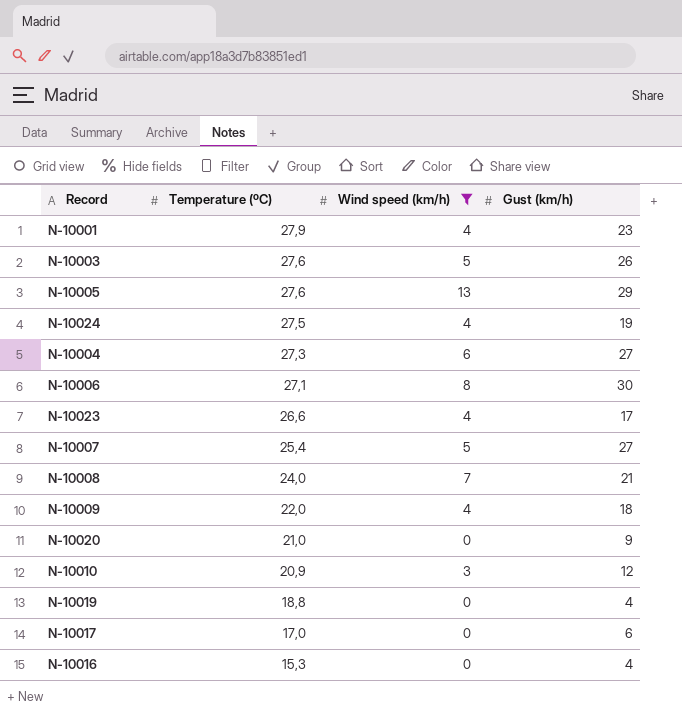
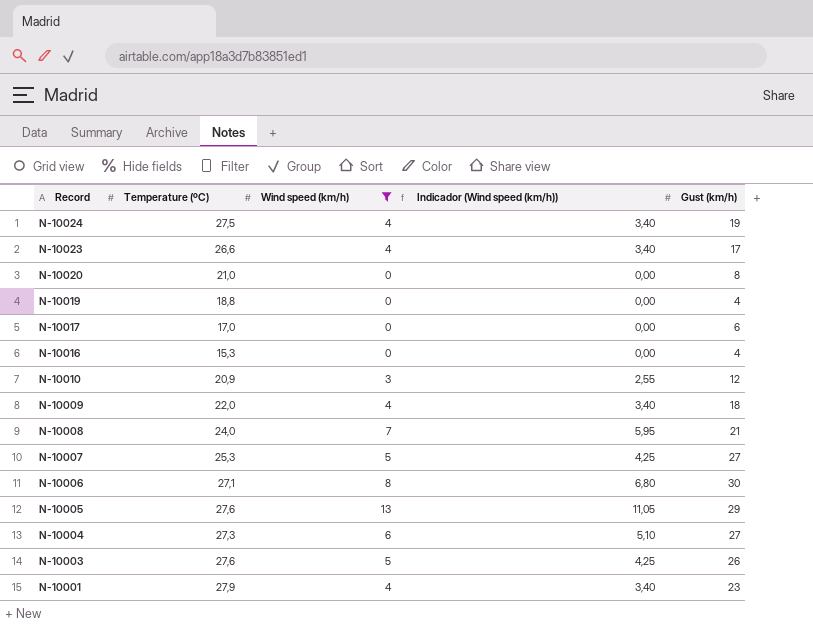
row order: Temperature (ºC) descending -> Record descending
column Indicador (Wind speed (km/h)) | formula: none -> [Wind speed (km/h)] * 0,85
N-10020 | Gust (km/h): 9 -> 8
N-10007 | Temperature (ºC): 25,4 -> 25,3

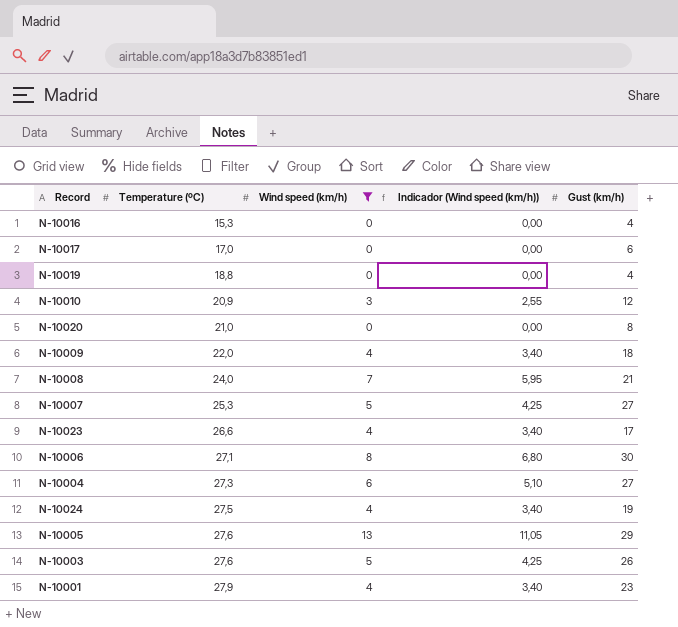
row order: Record descending -> Temperature (ºC) ascending

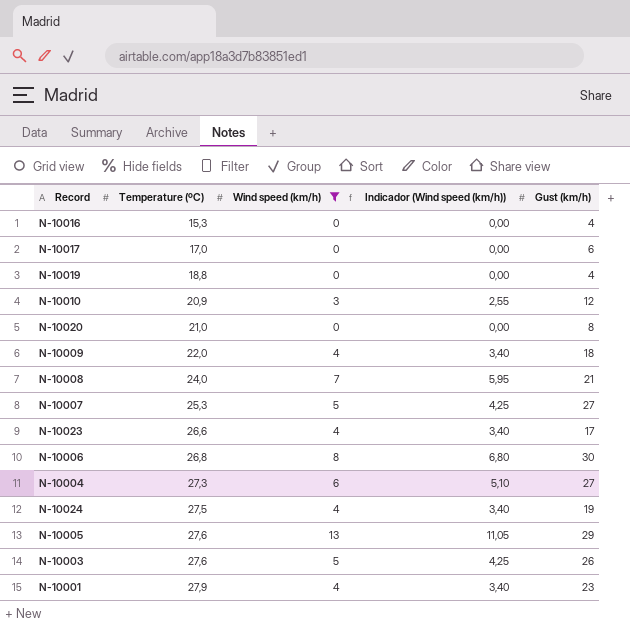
N-10006 | Temperature (ºC): 27,1 -> 26,8

